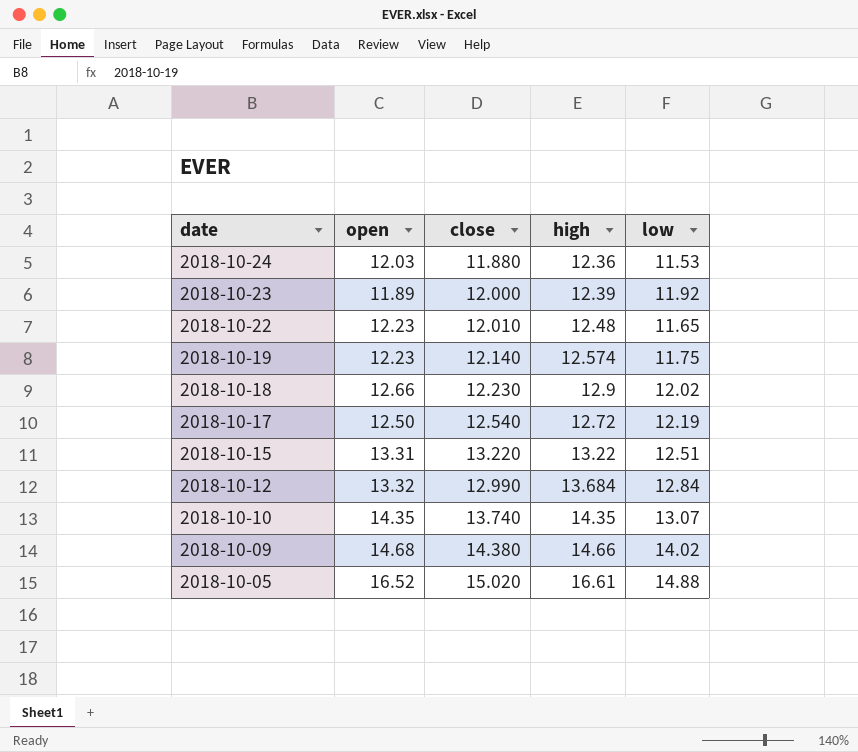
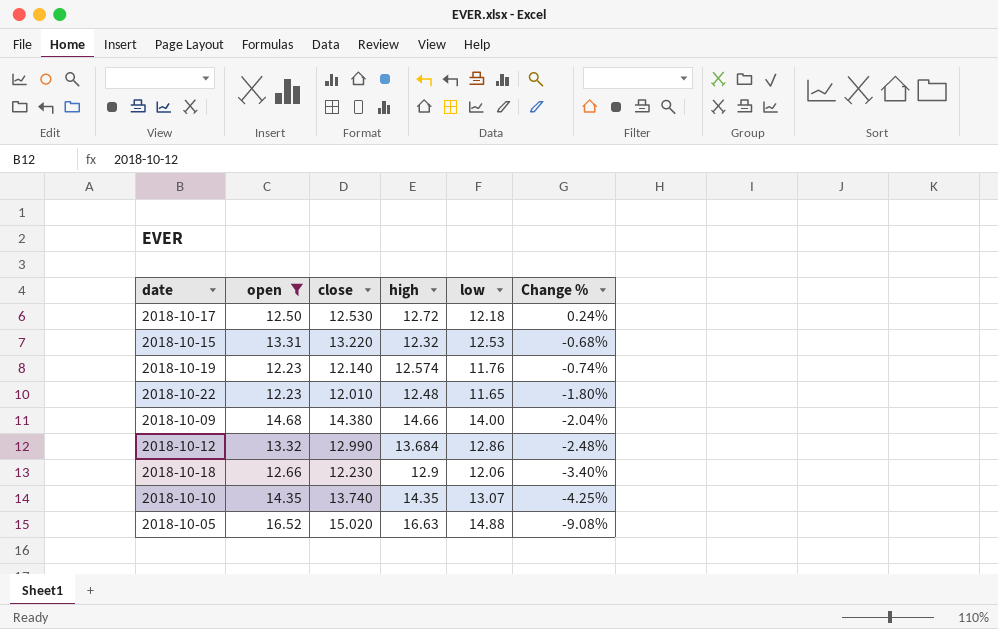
filter: none -> open >= 12.23
row order: date descending -> Change % descending
column Change % | formula: none -> ([close] - [open]) / [open]
2018-10-17 | close: 12.540 -> 12.530
2018-10-17 | low: 12.19 -> 12.18
2018-10-15 | high: 13.22 -> 12.32
2018-10-15 | low: 12.51 -> 12.53
2018-10-19 | low: 11.75 -> 11.76
2018-10-09 | low: 14.02 -> 14.00
2018-10-12 | low: 12.84 -> 12.86
2018-10-18 | low: 12.02 -> 12.06
2018-10-05 | high: 16.61 -> 16.63

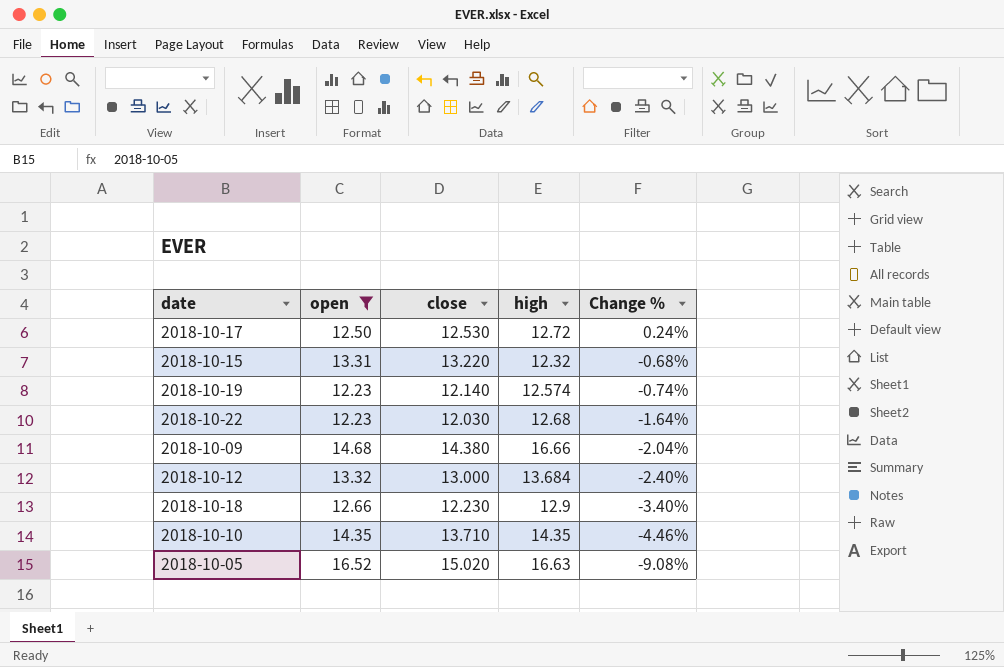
column low | position: 5 -> none
2018-10-22 | close: 12.010 -> 12.030
2018-10-22 | high: 12.48 -> 12.68
2018-10-22 | Change %: -1.80% -> -1.64%
2018-10-09 | high: 14.66 -> 16.66
2018-10-12 | close: 12.990 -> 13.000
2018-10-12 | Change %: -2.48% -> -2.40%
2018-10-10 | close: 13.740 -> 13.710
2018-10-10 | Change %: -4.25% -> -4.46%

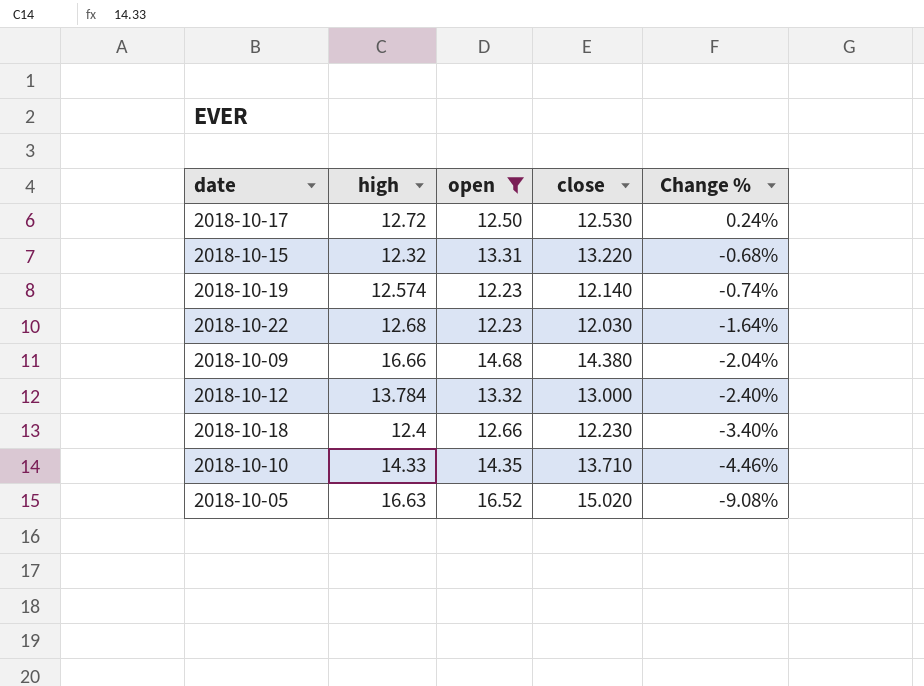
column high | position: 4 -> 2
2018-10-12 | high: 13.684 -> 13.784
2018-10-18 | high: 12.9 -> 12.4
2018-10-10 | high: 14.35 -> 14.33

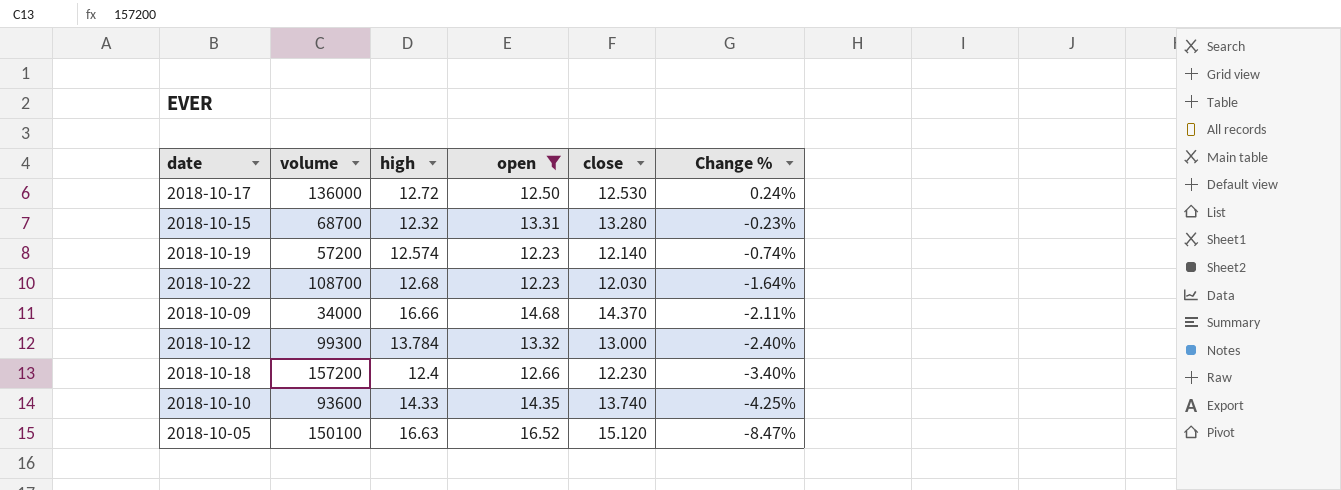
column volume | position: none -> 2
2018-10-15 | close: 13.220 -> 13.280
2018-10-15 | Change %: -0.68% -> -0.23%
2018-10-09 | close: 14.380 -> 14.370
2018-10-09 | Change %: -2.04% -> -2.11%
2018-10-10 | close: 13.710 -> 13.740
2018-10-10 | Change %: -4.46% -> -4.25%
2018-10-05 | close: 15.020 -> 15.120
2018-10-05 | Change %: -9.08% -> -8.47%

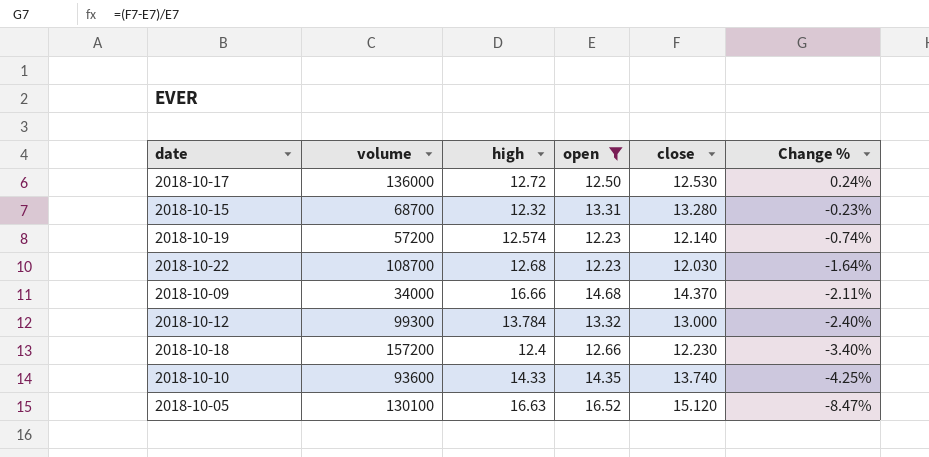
2018-10-05 | volume: 150100 -> 130100

